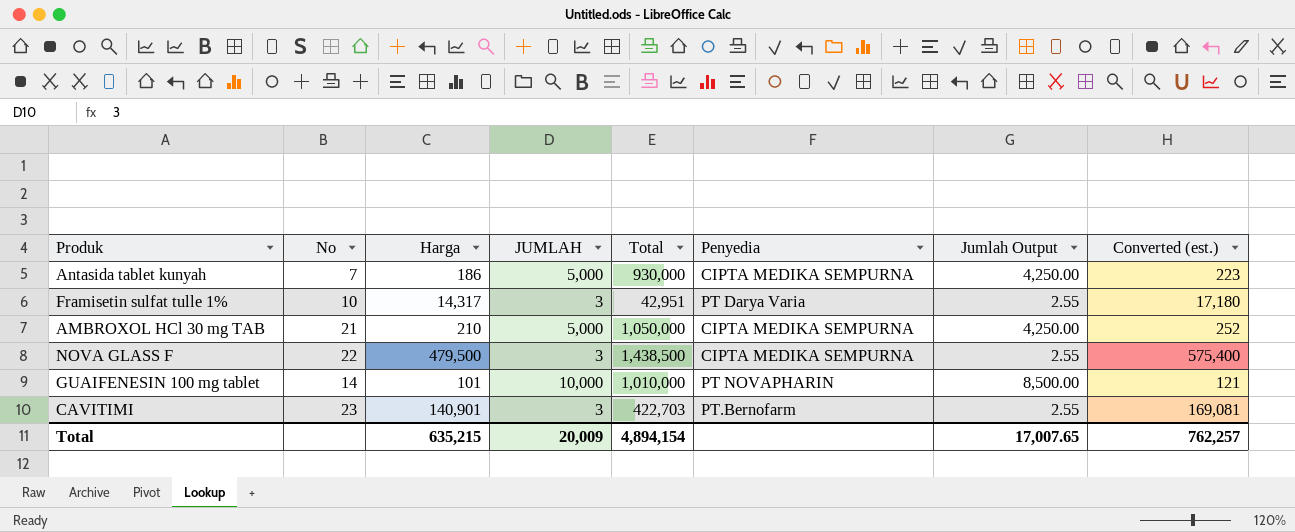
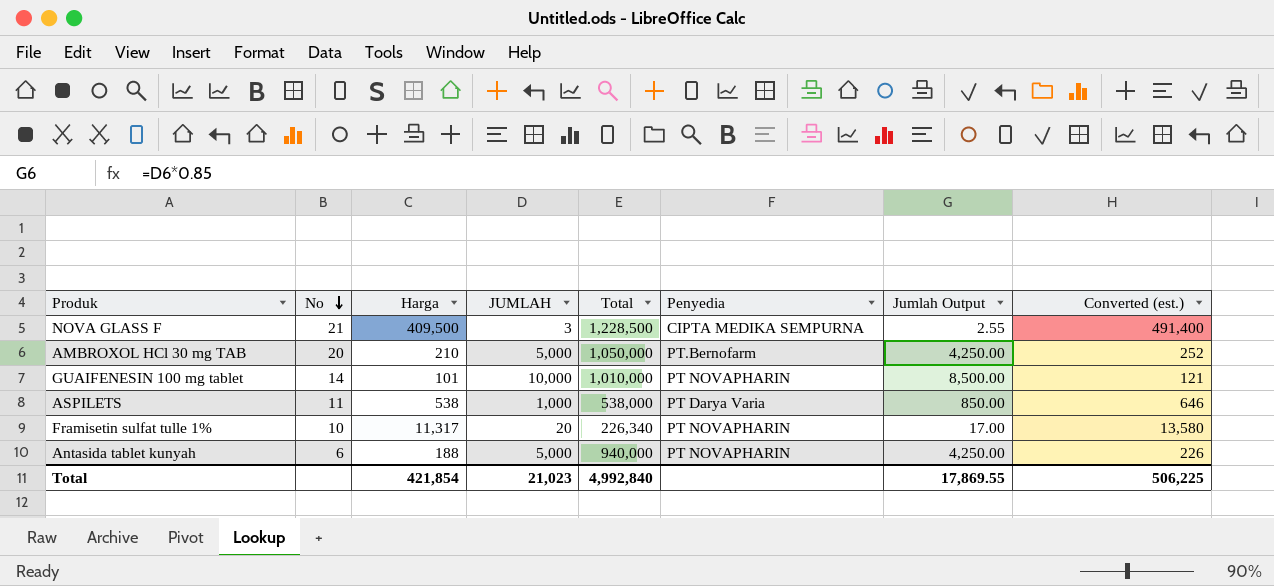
row order: none -> No descending
row CAVITIMI: 23 | 140,901 | 3 | 422,703 | PT.Bernofarm | 2.55 | 169,081 -> none
NOVA GLASS F | No: 22 -> 21
NOVA GLASS F | Harga: 479,500 -> 409,500
NOVA GLASS F | Total: 1,438,500 -> 1,228,500
NOVA GLASS F | Converted (est.): 575,400 -> 491,400
AMBROXOL HCl 30 mg TAB | No: 21 -> 20
AMBROXOL HCl 30 mg TAB | Penyedia: CIPTA MEDIKA SEMPURNA -> PT.Bernofarm
row ASPILETS: none -> 11 | 538 | 1,000 | 538,000 | PT Darya Varia | 850.00 | 646
Framisetin sulfat tulle 1% | Harga: 14,317 -> 11,317
Framisetin sulfat tulle 1% | JUMLAH: 3 -> 20
Framisetin sulfat tulle 1% | Total: 42,951 -> 226,340
Framisetin sulfat tulle 1% | Penyedia: PT Darya Varia -> PT NOVAPHARIN
Framisetin sulfat tulle 1% | Jumlah Output: 2.55 -> 17.00
Framisetin sulfat tulle 1% | Converted (est.): 17,180 -> 13,580
Antasida tablet kunyah | No: 7 -> 6
Antasida tablet kunyah | Harga: 186 -> 188
Antasida tablet kunyah | Total: 930,000 -> 940,000
Antasida tablet kunyah | Penyedia: CIPTA MEDIKA SEMPURNA -> PT NOVAPHARIN
Antasida tablet kunyah | Converted (est.): 223 -> 226
Total | Harga: 635,215 -> 421,854
Total | JUMLAH: 20,009 -> 21,023
Total | Total: 4,894,154 -> 4,992,840
Total | Jumlah Output: 17,007.65 -> 17,869.55
Total | Converted (est.): 762,257 -> 506,225

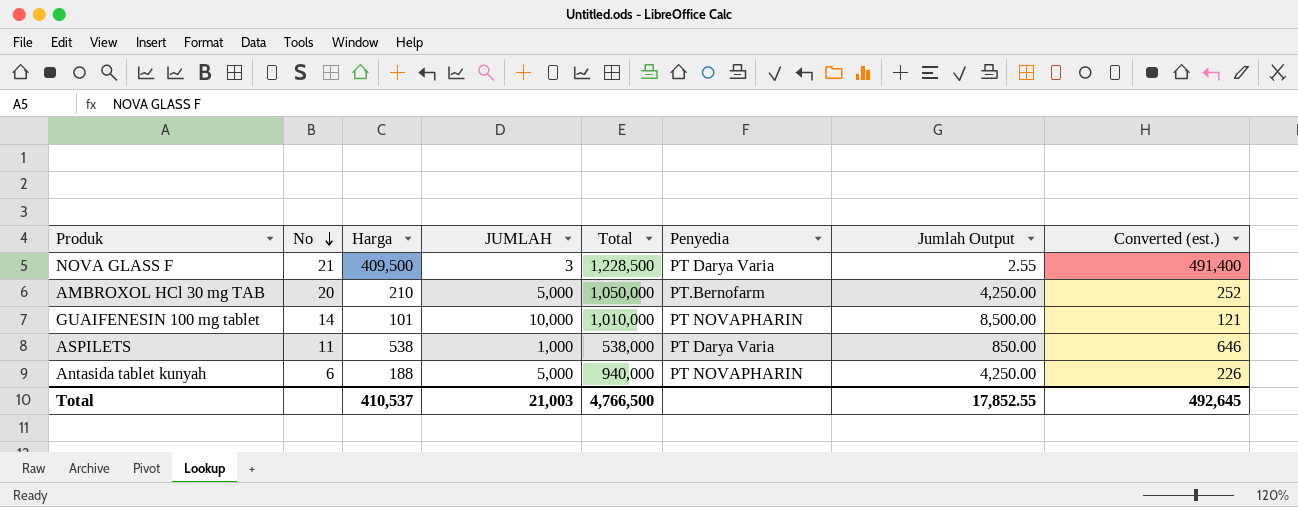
row Framisetin sulfat tulle 1%: 10 | 11,317 | 20 | 226,340 | PT NOVAPHARIN | 17.00 | 13,580 -> none
NOVA GLASS F | Penyedia: CIPTA MEDIKA SEMPURNA -> PT Darya Varia
Total | Harga: 421,854 -> 410,537
Total | JUMLAH: 21,023 -> 21,003
Total | Total: 4,992,840 -> 4,766,500
Total | Jumlah Output: 17,869.55 -> 17,852.55
Total | Converted (est.): 506,225 -> 492,645

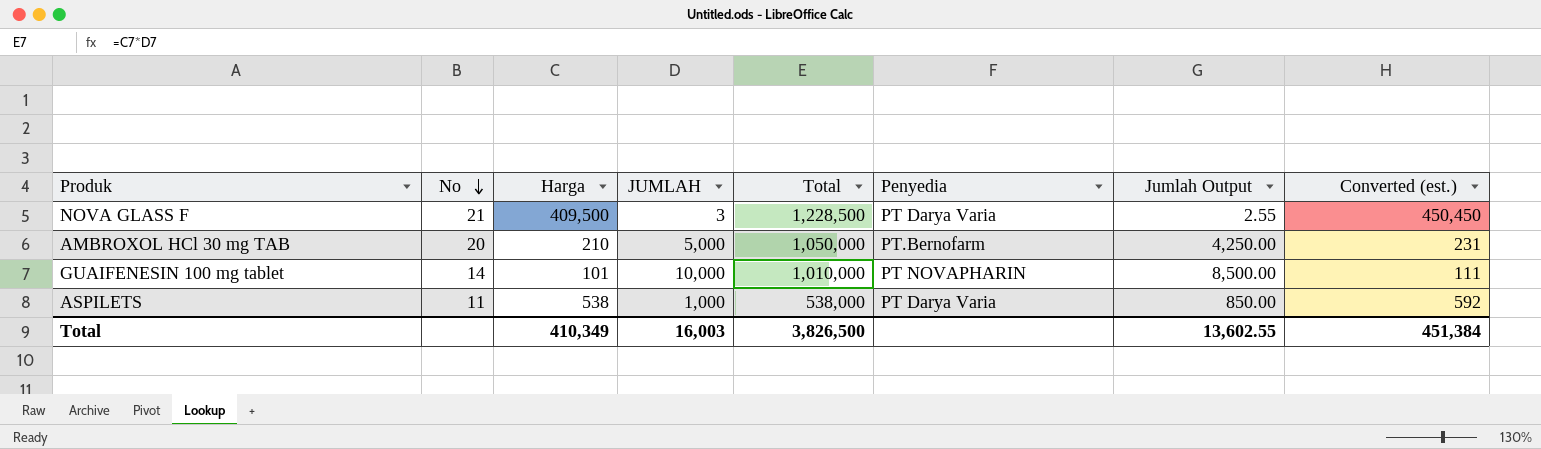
column Converted (est.) | formula: [Harga] * 1.2 -> [Harga] * 1.1
row Antasida tablet kunyah: 6 | 188 | 5,000 | 940,000 | PT NOVAPHARIN | 4,250.00 | 226 -> none
Total | Harga: 410,537 -> 410,349
Total | JUMLAH: 21,003 -> 16,003
Total | Total: 4,766,500 -> 3,826,500
Total | Jumlah Output: 17,852.55 -> 13,602.55
Total | Converted (est.): 492,645 -> 451,384

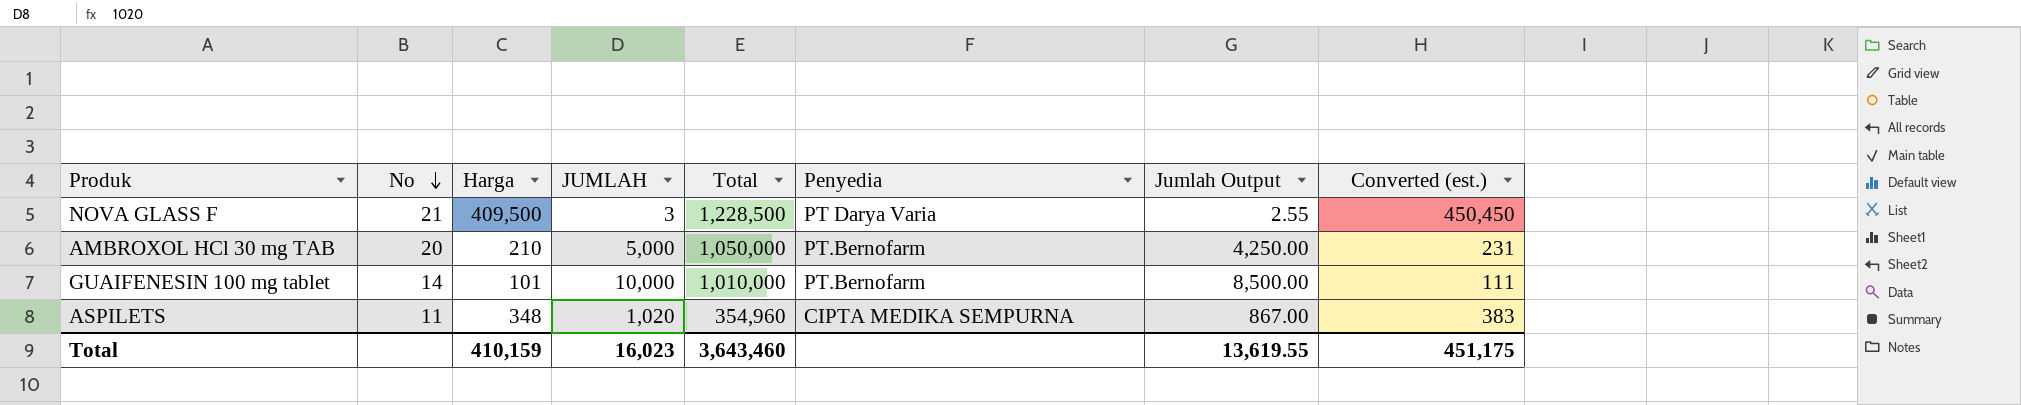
GUAIFENESIN 100 mg tablet | Penyedia: PT NOVAPHARIN -> PT.Bernofarm
ASPILETS | Harga: 538 -> 348
ASPILETS | JUMLAH: 1,000 -> 1,020
ASPILETS | Total: 538,000 -> 354,960
ASPILETS | Penyedia: PT Darya Varia -> CIPTA MEDIKA SEMPURNA
ASPILETS | Jumlah Output: 850.00 -> 867.00
ASPILETS | Converted (est.): 592 -> 383
Total | Harga: 410,349 -> 410,159
Total | JUMLAH: 16,003 -> 16,023
Total | Total: 3,826,500 -> 3,643,460
Total | Jumlah Output: 13,602.55 -> 13,619.55
Total | Converted (est.): 451,384 -> 451,175

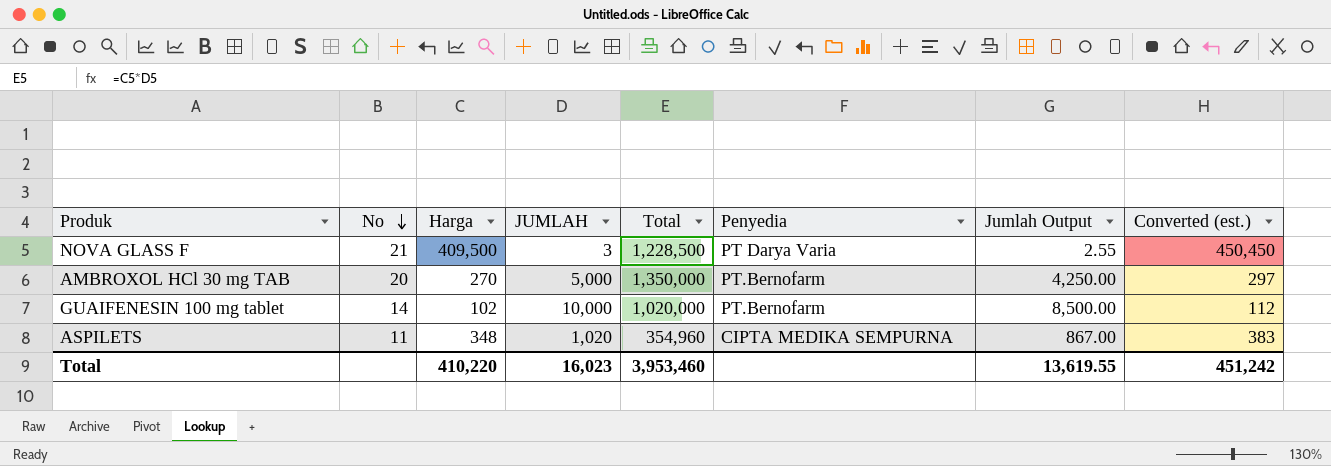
AMBROXOL HCl 30 mg TAB | Harga: 210 -> 270
AMBROXOL HCl 30 mg TAB | Total: 1,050,000 -> 1,350,000
AMBROXOL HCl 30 mg TAB | Converted (est.): 231 -> 297
GUAIFENESIN 100 mg tablet | Harga: 101 -> 102
GUAIFENESIN 100 mg tablet | Total: 1,010,000 -> 1,020,000
GUAIFENESIN 100 mg tablet | Converted (est.): 111 -> 112
Total | Harga: 410,159 -> 410,220
Total | Total: 3,643,460 -> 3,953,460
Total | Converted (est.): 451,175 -> 451,242

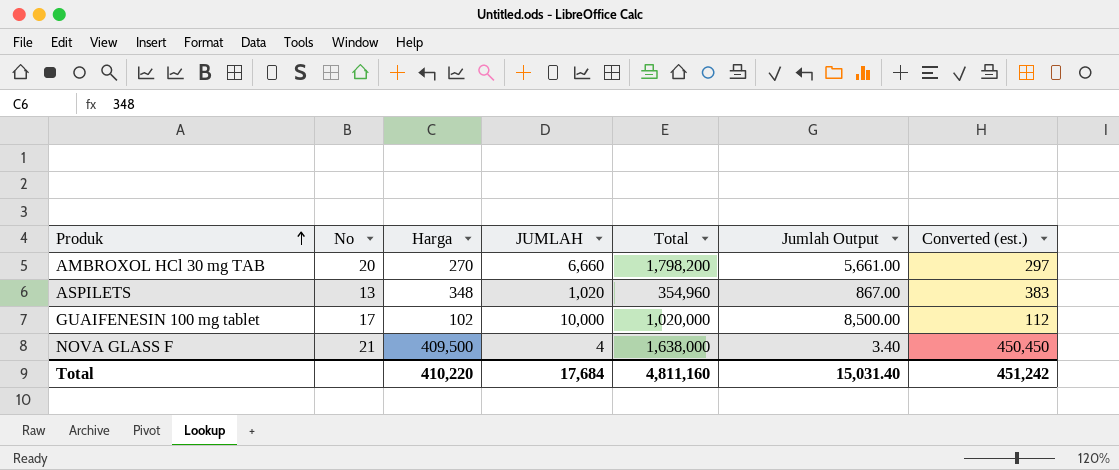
row order: No descending -> Produk ascending
column Penyedia | position: 6 -> none
AMBROXOL HCl 30 mg TAB | JUMLAH: 5,000 -> 6,660
AMBROXOL HCl 30 mg TAB | Total: 1,350,000 -> 1,798,200
AMBROXOL HCl 30 mg TAB | Jumlah Output: 4,250.00 -> 5,661.00
ASPILETS | No: 11 -> 13
GUAIFENESIN 100 mg tablet | No: 14 -> 17
NOVA GLASS F | JUMLAH: 3 -> 4
NOVA GLASS F | Total: 1,228,500 -> 1,638,000
NOVA GLASS F | Jumlah Output: 2.55 -> 3.40
Total | JUMLAH: 16,023 -> 17,684
Total | Total: 3,953,460 -> 4,811,160
Total | Jumlah Output: 13,619.55 -> 15,031.40

